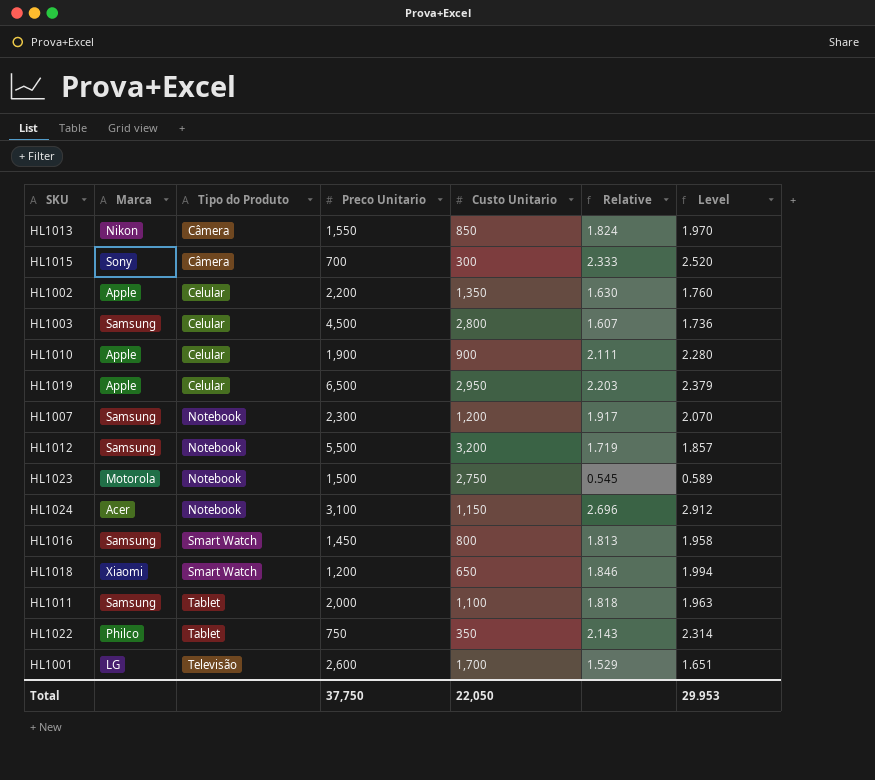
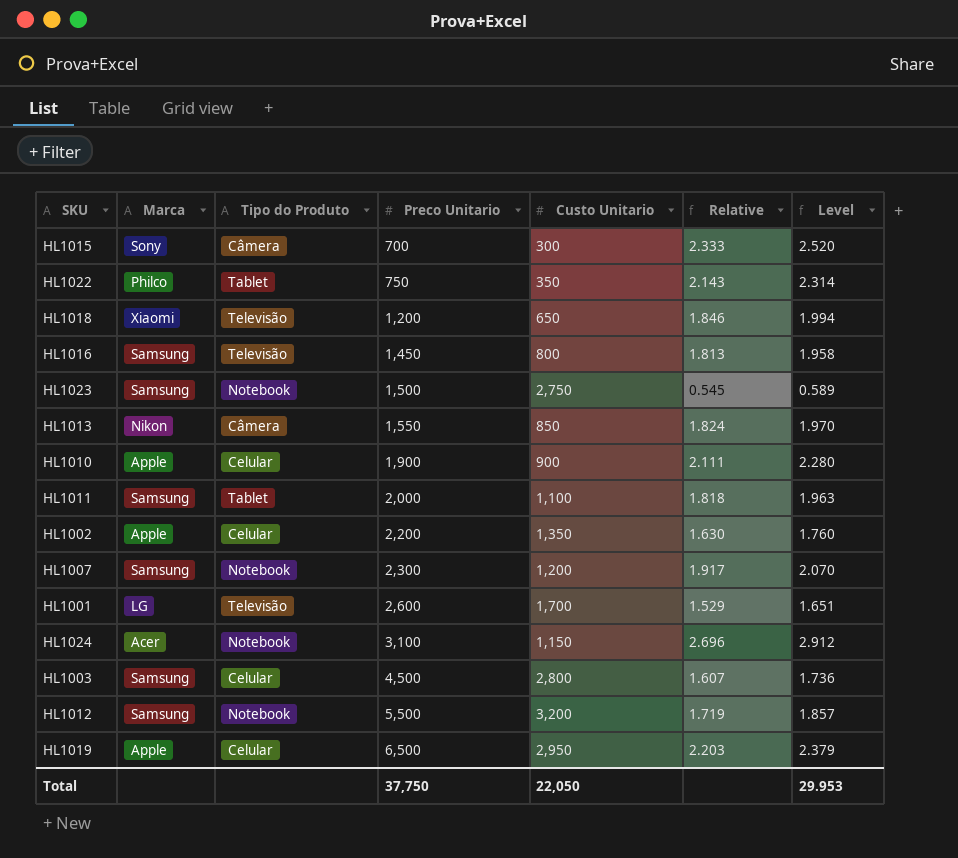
row order: Tipo do Produto ascending -> Preco Unitario ascending
HL1018 | Tipo do Produto: Smart Watch -> Televisão
HL1016 | Tipo do Produto: Smart Watch -> Televisão
HL1023 | Marca: Motorola -> Samsung

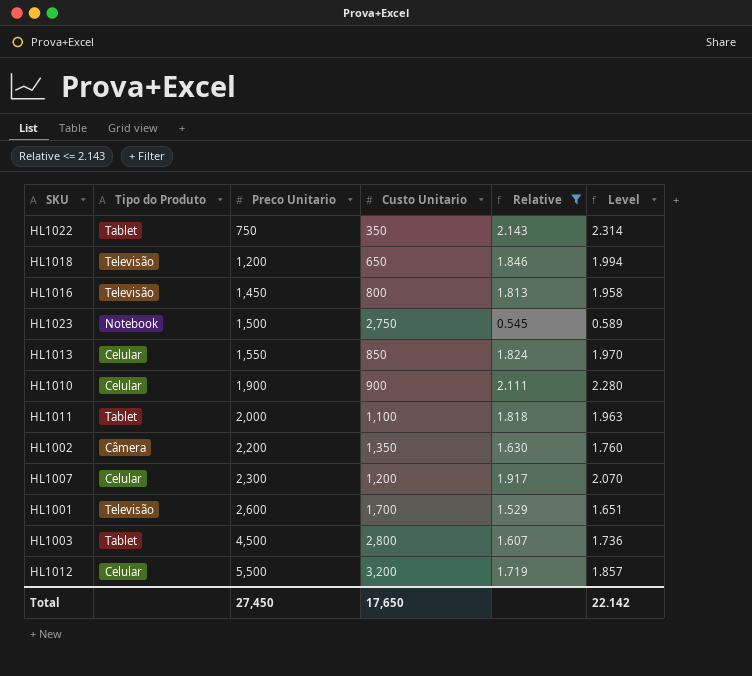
filter: none -> Relative <= 2.143
column Marca | position: 2 -> none
HL1013 | Tipo do Produto: Câmera -> Celular
HL1002 | Tipo do Produto: Celular -> Câmera
HL1007 | Tipo do Produto: Notebook -> Celular
HL1003 | Tipo do Produto: Celular -> Tablet
HL1012 | Tipo do Produto: Notebook -> Celular
Total | Preco Unitario: 37,750 -> 27,450
Total | Custo Unitario: 22,050 -> 17,650
Total | Level: 29.953 -> 22.142

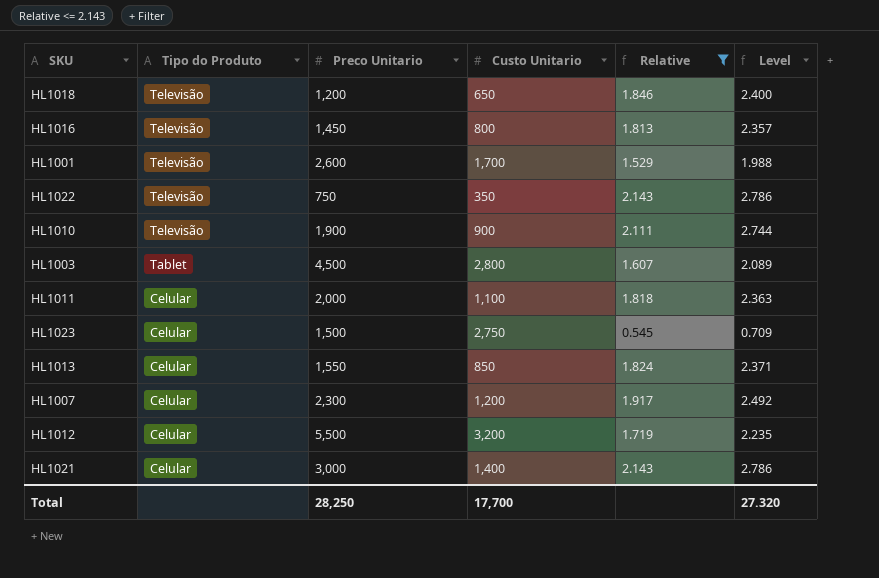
row order: Preco Unitario ascending -> Tipo do Produto descending
column Level | formula: [Relative] * 1.08 -> [Relative] * 1.3
row HL1002: Câmera | 2,200 | 1,350 | 1.630 | 1.760 -> none
HL1022 | Tipo do Produto: Tablet -> Televisão
HL1010 | Tipo do Produto: Celular -> Televisão
HL1011 | Tipo do Produto: Tablet -> Celular
HL1023 | Tipo do Produto: Notebook -> Celular
row HL1021: none -> Celular | 3,000 | 1,400 | 2.143 | 2.786
Total | Preco Unitario: 27,450 -> 28,250
Total | Custo Unitario: 17,650 -> 17,700
Total | Level: 22.142 -> 27.320

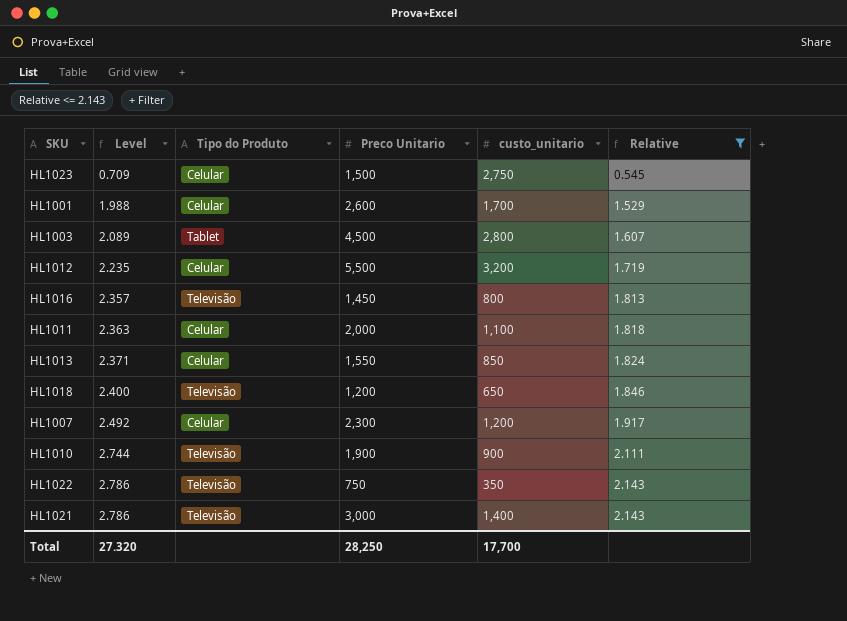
row order: Tipo do Produto descending -> Level ascending
column Level | position: 6 -> 2
column name: Custo Unitario -> custo_unitario
HL1001 | Tipo do Produto: Televisão -> Celular
HL1021 | Tipo do Produto: Celular -> Televisão

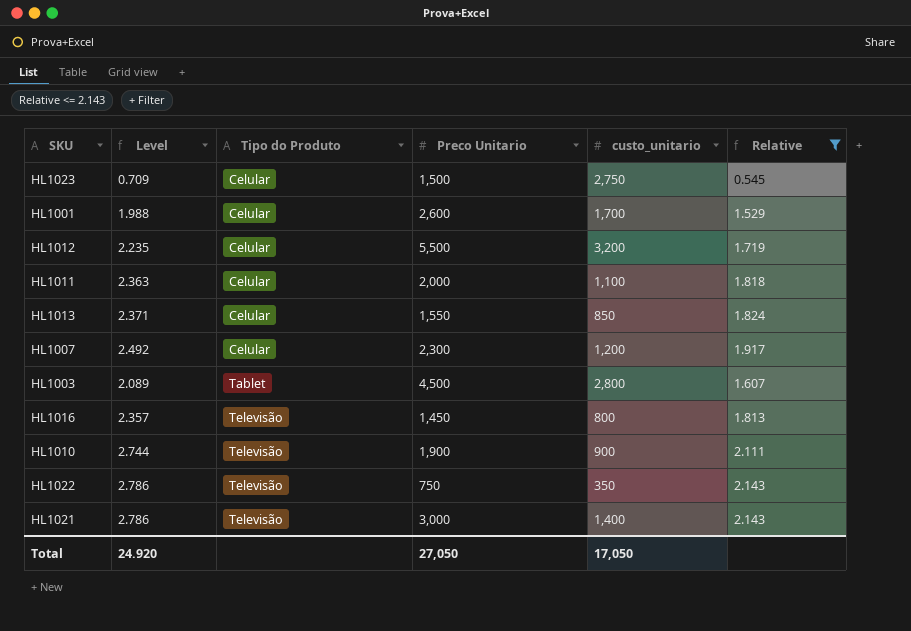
row order: Level ascending -> Tipo do Produto ascending
row HL1018: 2.400 | Televisão | 1,200 | 650 | 1.846 -> none
Total | Level: 27.320 -> 24.920
Total | Preco Unitario: 28,250 -> 27,050
Total | custo_unitario: 17,700 -> 17,050

